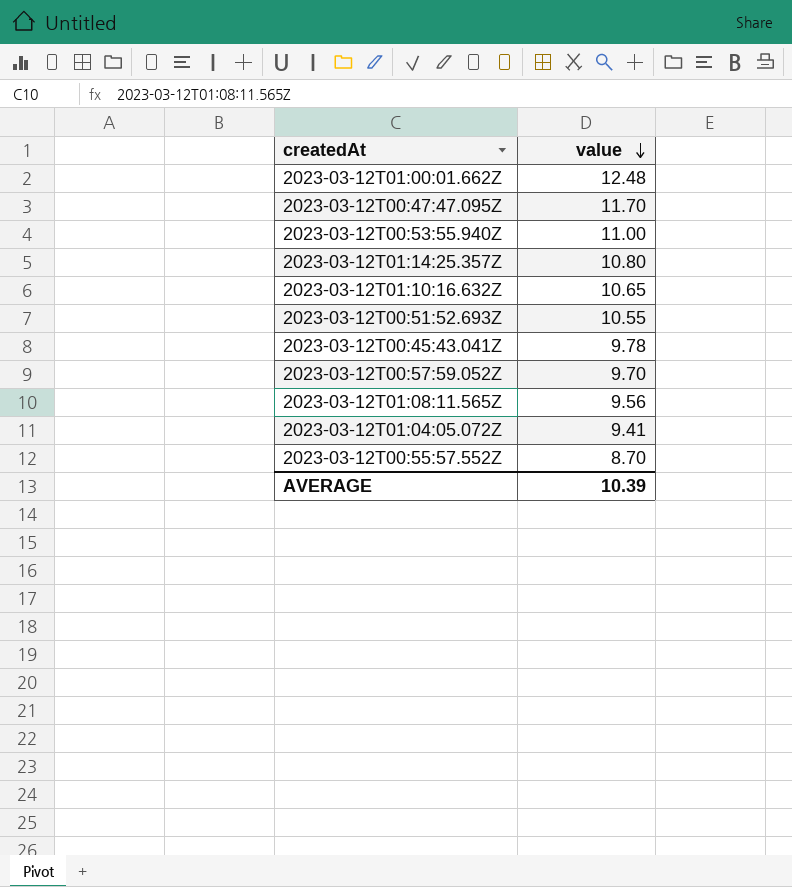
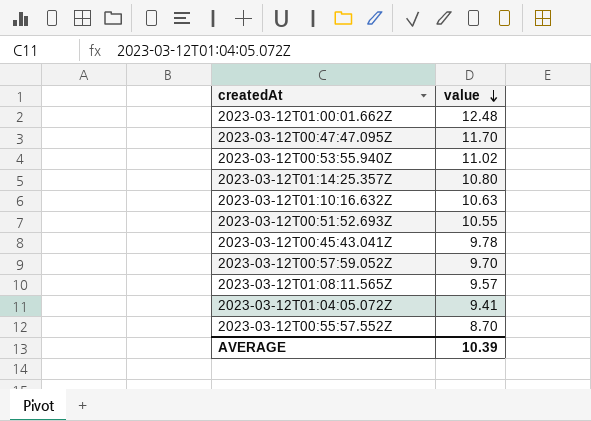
2023-03-12T00:53:55.940Z | value: 11.00 -> 11.02
2023-03-12T01:10:16.632Z | value: 10.65 -> 10.63
2023-03-12T01:08:11.565Z | value: 9.56 -> 9.57

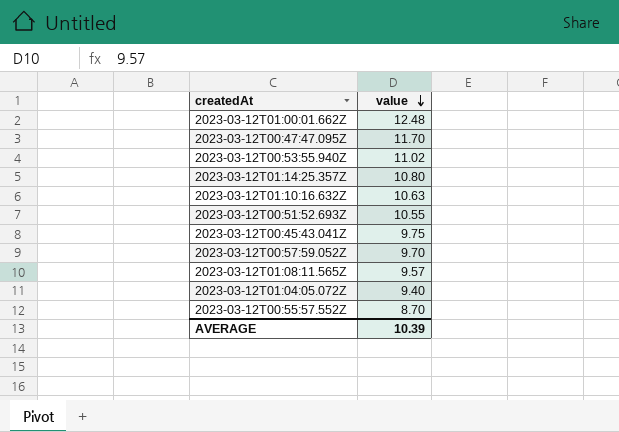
2023-03-12T00:45:43.041Z | value: 9.78 -> 9.75
2023-03-12T01:04:05.072Z | value: 9.41 -> 9.40

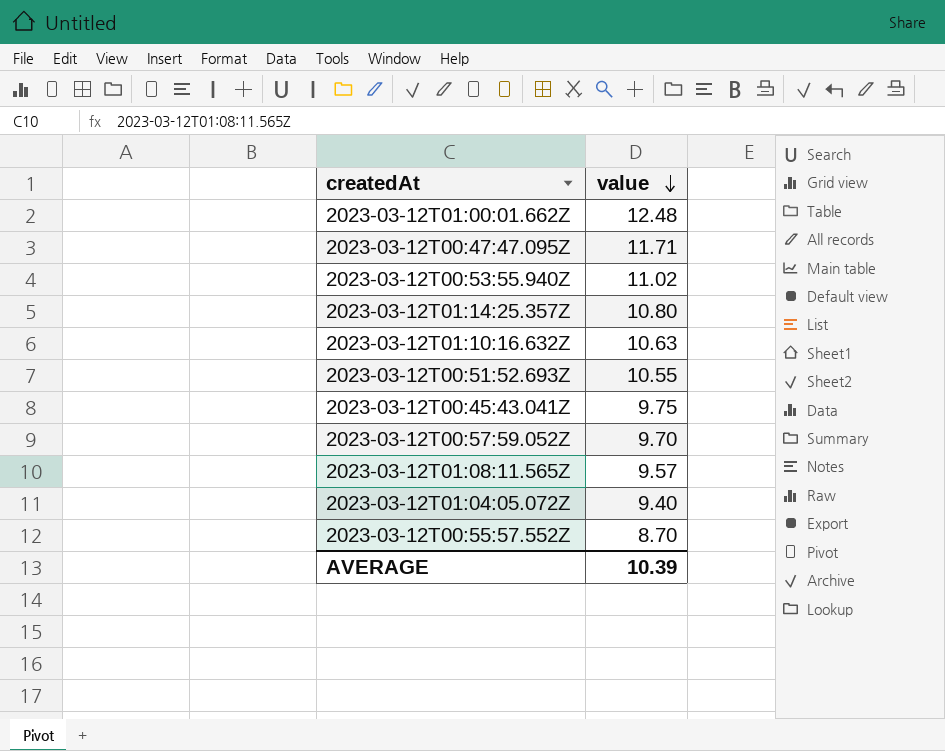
2023-03-12T00:47:47.095Z | value: 11.70 -> 11.71

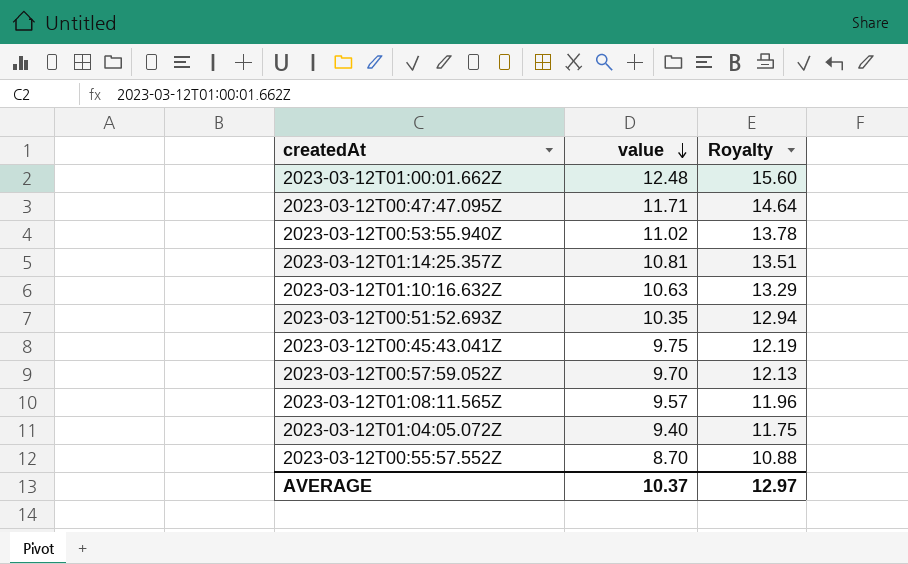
column Royalty | formula: none -> [value] * 1.25
2023-03-12T01:14:25.357Z | value: 10.80 -> 10.81
2023-03-12T00:51:52.693Z | value: 10.55 -> 10.35
AVERAGE | value: 10.39 -> 10.37

